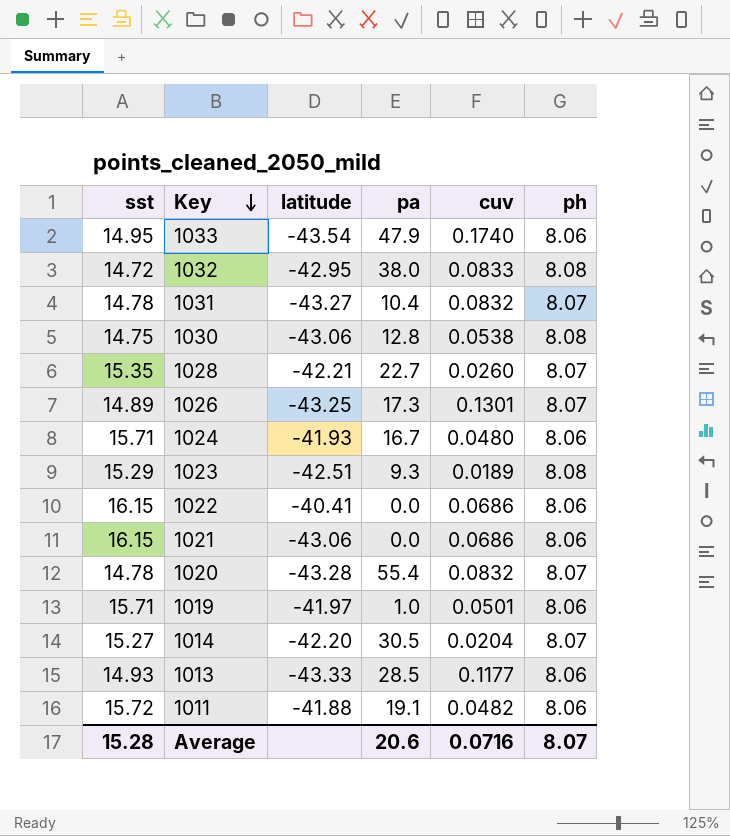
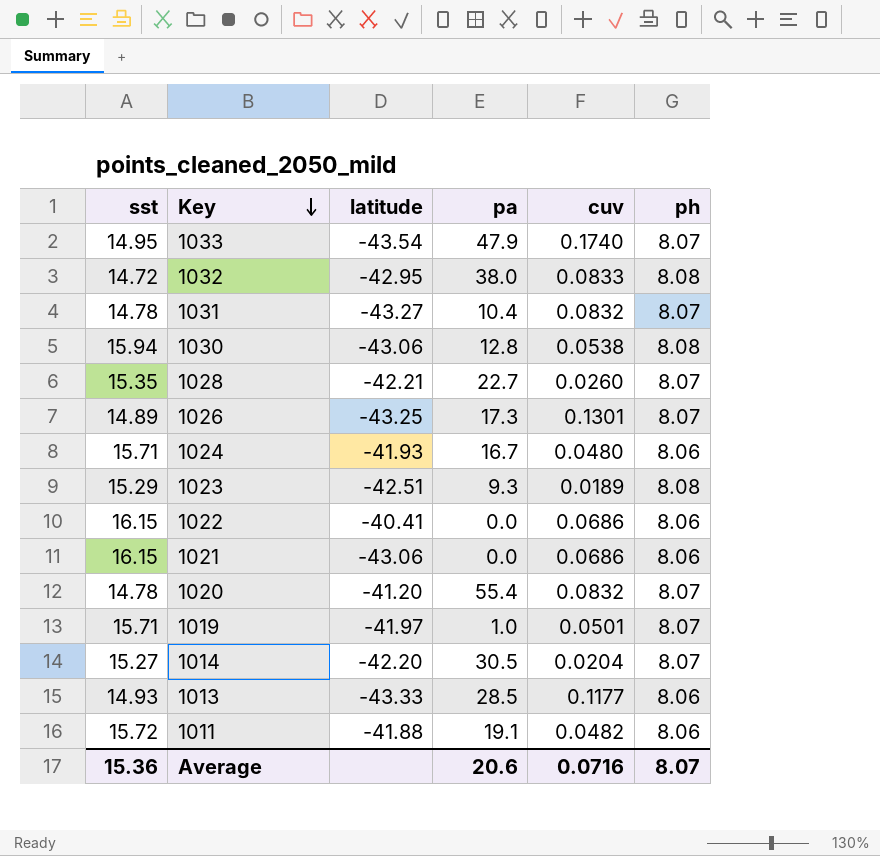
1033 | ph: 8.06 -> 8.07
1030 | sst: 14.75 -> 15.94
1020 | latitude: -43.28 -> -41.20
1019 | ph: 8.06 -> 8.07
Average | sst: 15.28 -> 15.36

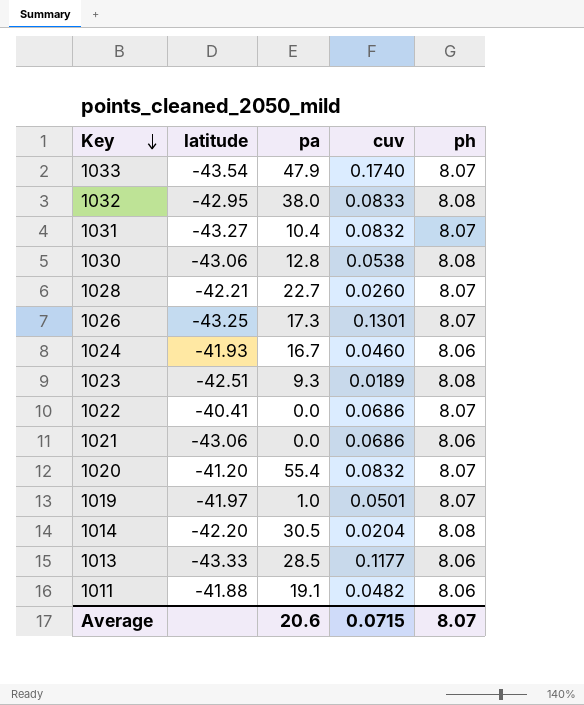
column sst | position: 1 -> none
1024 | cuv: 0.0480 -> 0.0460
1022 | ph: 8.06 -> 8.07
1014 | ph: 8.07 -> 8.08
Average | cuv: 0.0716 -> 0.0715

